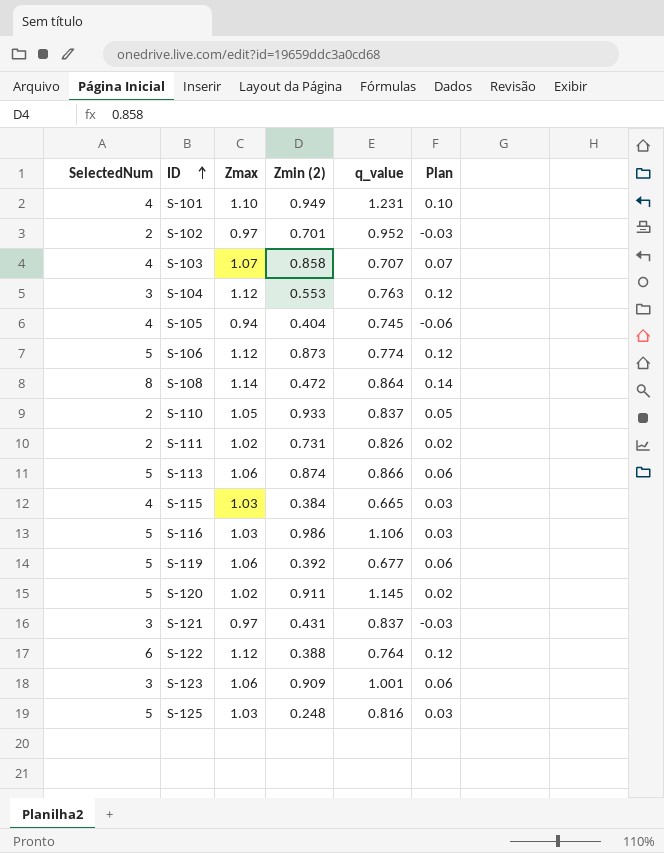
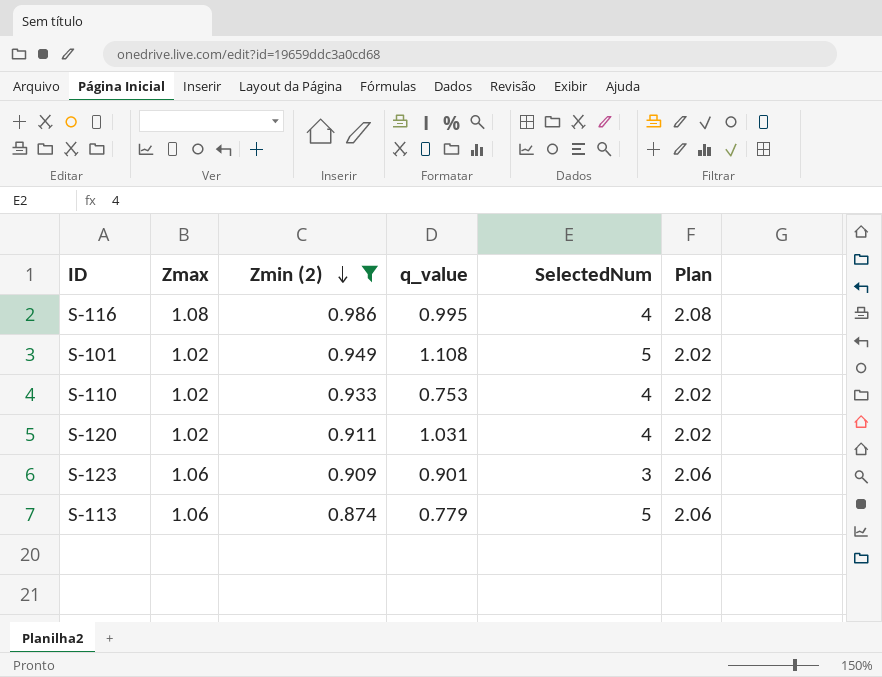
filter: none -> Zmin (2) >= 0.874
row order: ID ascending -> Zmin (2) descending
column SelectedNum | position: 1 -> 5
column Plan | formula: [Zmax] - 1 -> [Zmax] + 1
S-116 | Zmax: 1.03 -> 1.08
S-116 | q_value: 1.106 -> 0.995
S-116 | SelectedNum: 5 -> 4
S-101 | Zmax: 1.10 -> 1.02
S-101 | q_value: 1.231 -> 1.108
S-101 | SelectedNum: 4 -> 5
S-110 | Zmax: 1.05 -> 1.02
S-110 | q_value: 0.837 -> 0.753
S-110 | SelectedNum: 2 -> 4
S-120 | q_value: 1.145 -> 1.031
S-120 | SelectedNum: 5 -> 4
S-123 | q_value: 1.001 -> 0.901
S-113 | q_value: 0.866 -> 0.779

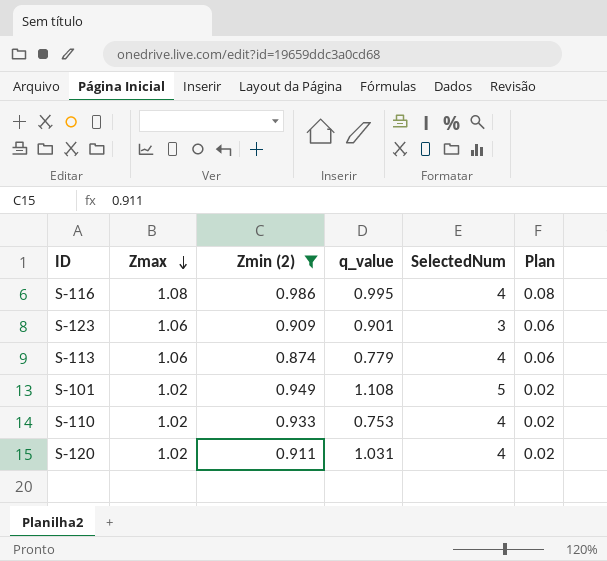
row order: Zmin (2) descending -> Zmax descending
column Plan | formula: [Zmax] + 1 -> [Zmax] - 1
S-113 | SelectedNum: 5 -> 4

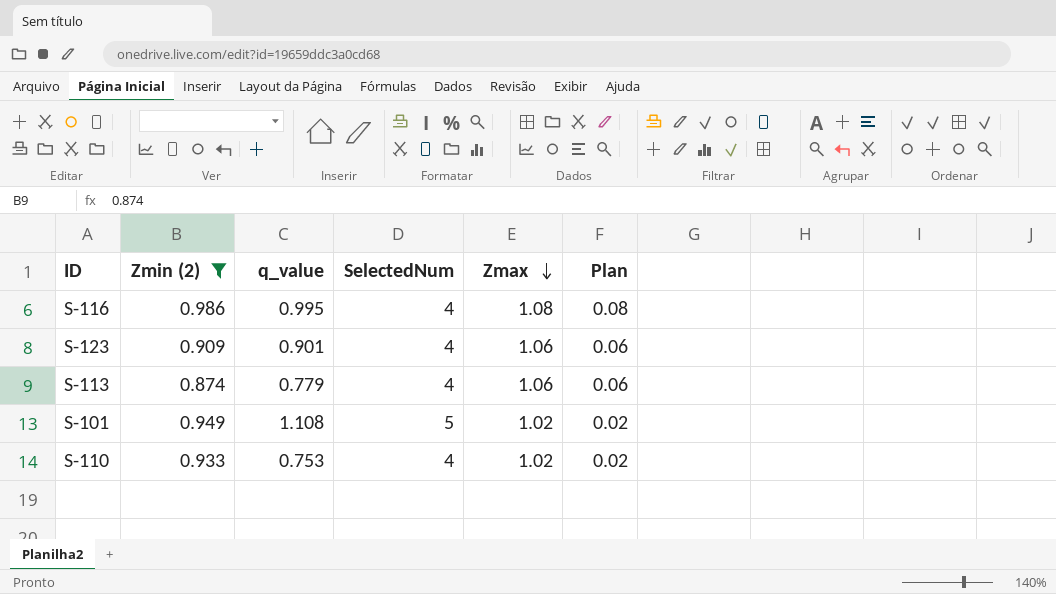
column Zmax | position: 2 -> 5
row S-120: 1.02 | 0.911 | 1.031 | 4 | 0.02 -> none
S-123 | SelectedNum: 3 -> 4

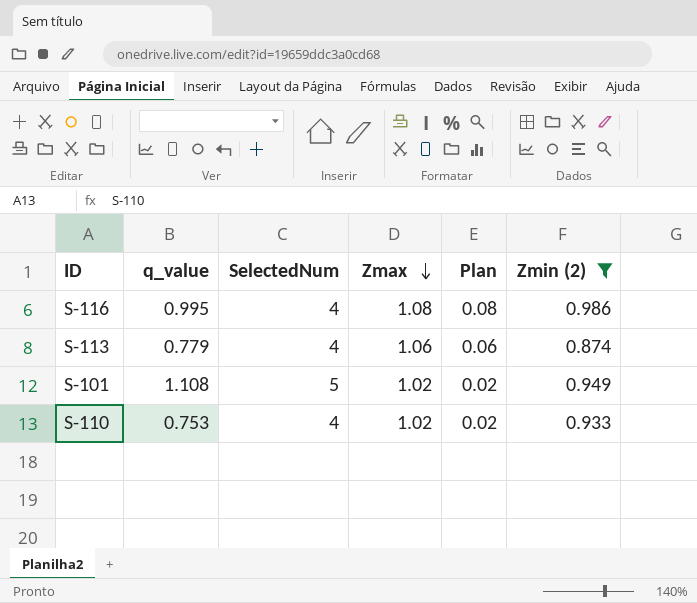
column Zmin (2) | position: 2 -> 6
row S-123: 0.909 | 0.901 | 4 | 1.06 | 0.06 -> none

